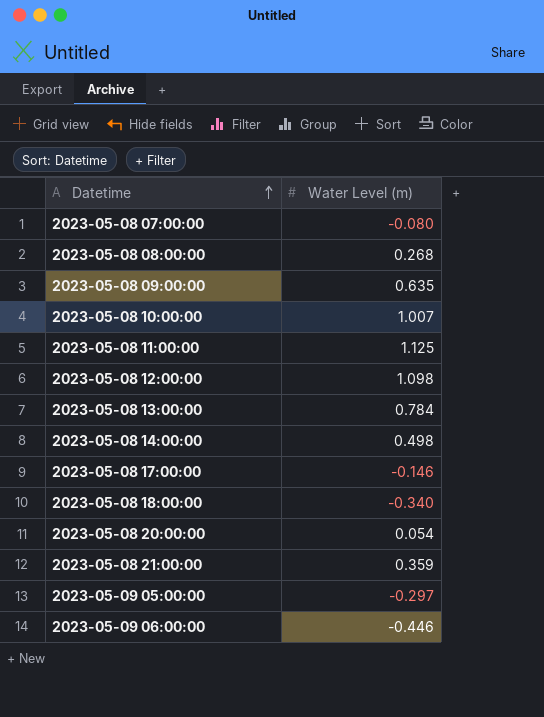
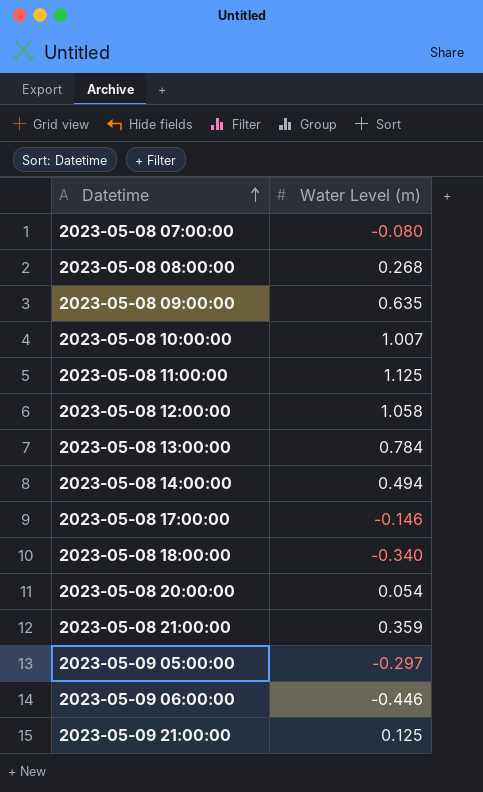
2023-05-08 12:00:00 | Water Level (m): 1.098 -> 1.058
2023-05-08 14:00:00 | Water Level (m): 0.498 -> 0.494
row 2023-05-09 21:00:00: none -> 0.125

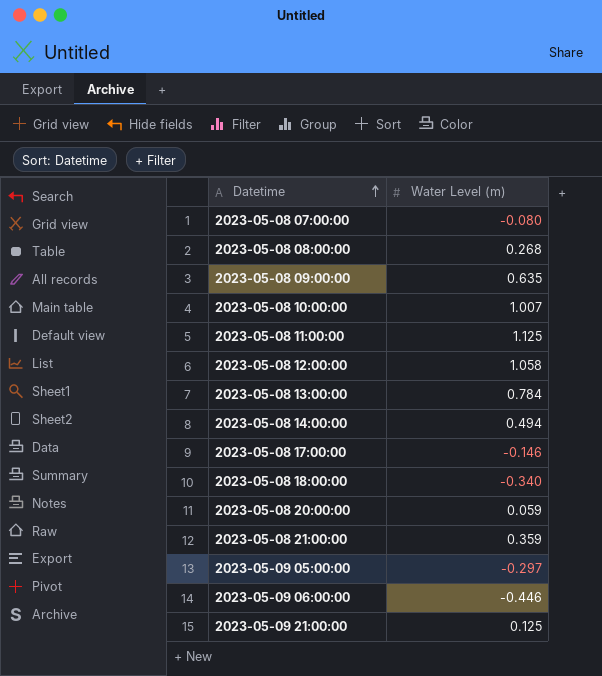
2023-05-08 20:00:00 | Water Level (m): 0.054 -> 0.059

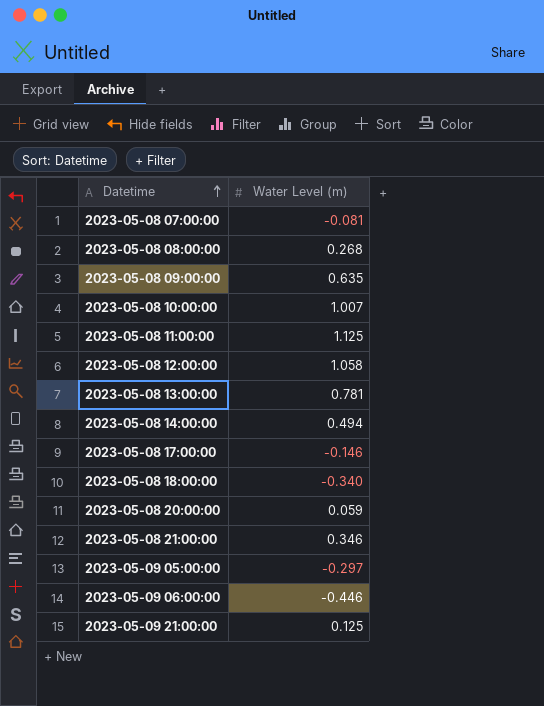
2023-05-08 07:00:00 | Water Level (m): -0.080 -> -0.081
2023-05-08 13:00:00 | Water Level (m): 0.784 -> 0.781
2023-05-08 21:00:00 | Water Level (m): 0.359 -> 0.346

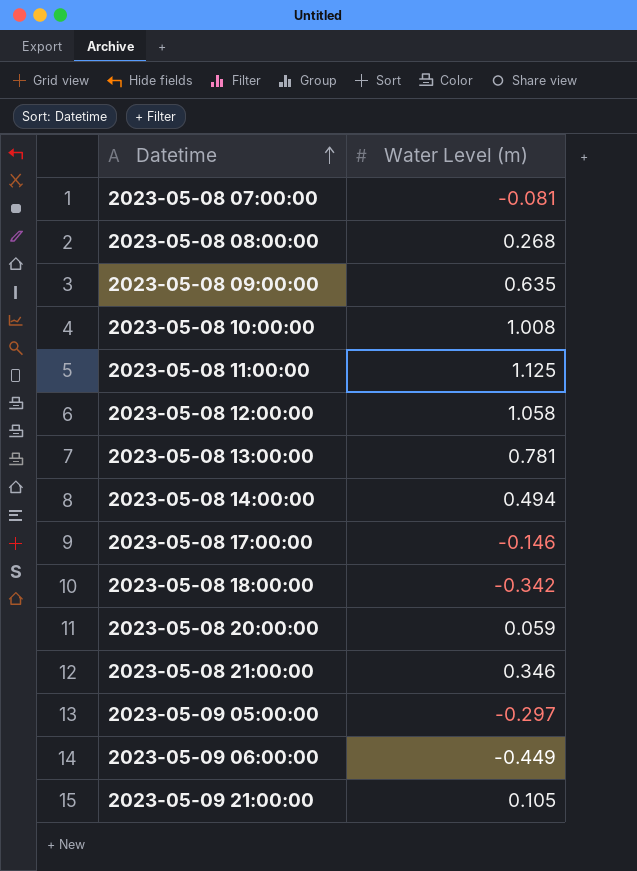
2023-05-08 10:00:00 | Water Level (m): 1.007 -> 1.008
2023-05-08 18:00:00 | Water Level (m): -0.340 -> -0.342
2023-05-09 06:00:00 | Water Level (m): -0.446 -> -0.449
2023-05-09 21:00:00 | Water Level (m): 0.125 -> 0.105

